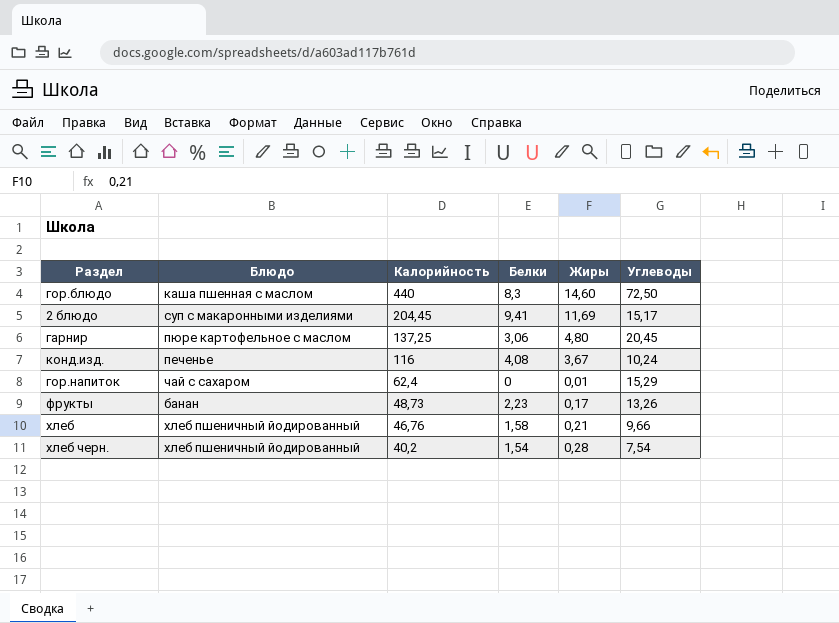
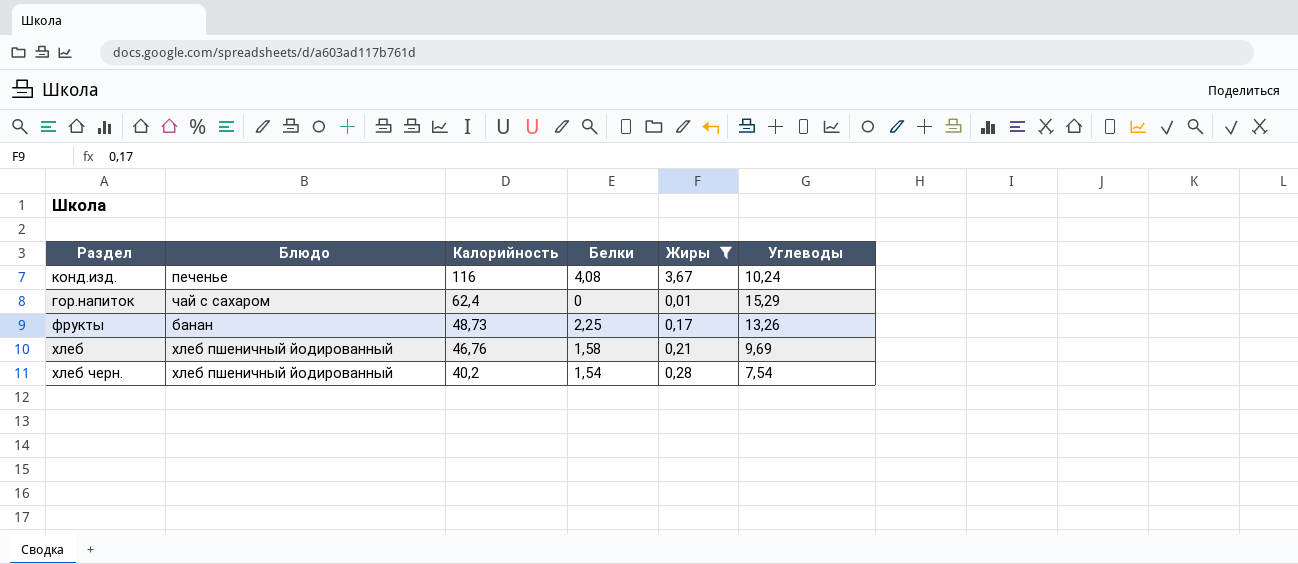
filter: none -> Жиры <= 3,67
фрукты | Белки: 2,23 -> 2,25
хлеб | Углеводы: 9,66 -> 9,69

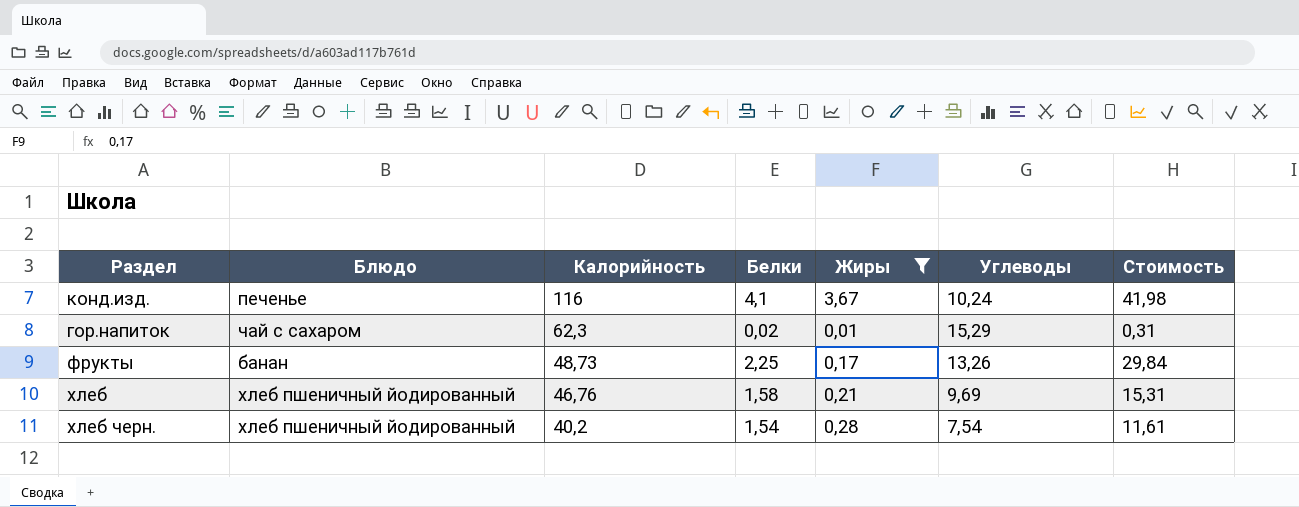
column Стоимость | formula: none -> [Белки] * [Углеводы]
конд.изд. | Белки: 4,08 -> 4,1
гор.напиток | Калорийность: 62,4 -> 62,3
гор.напиток | Белки: 0 -> 0,02

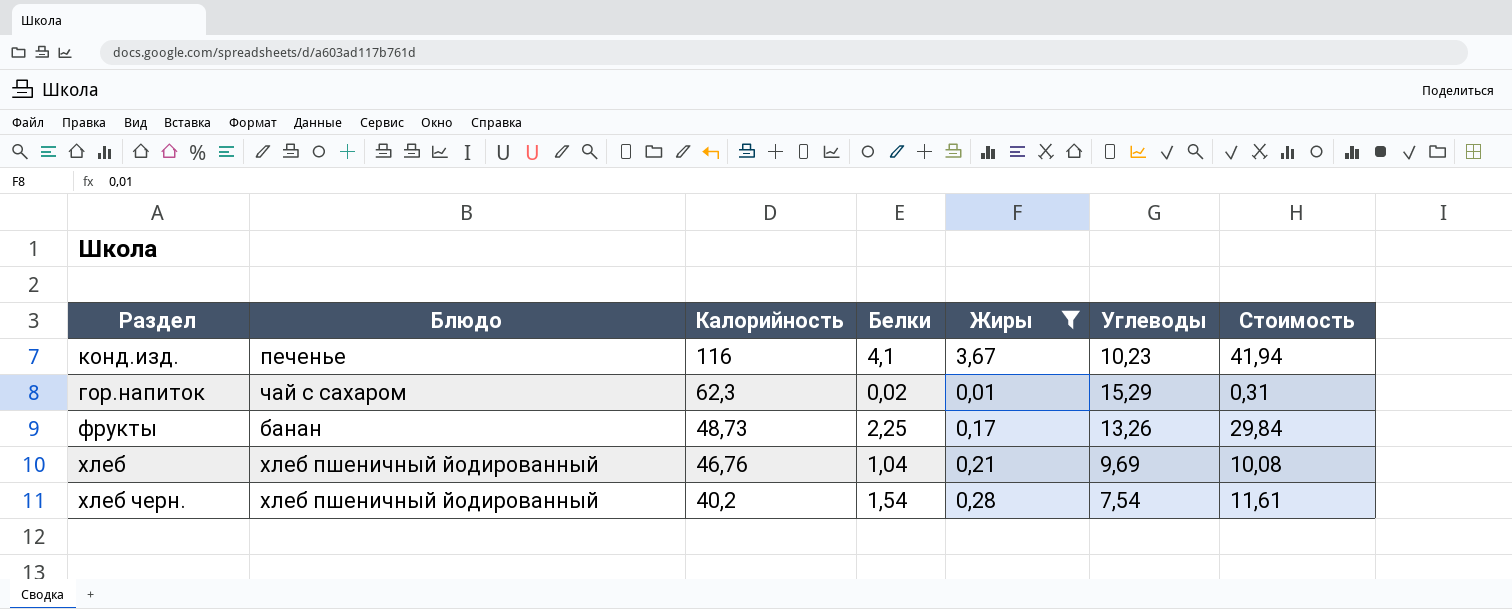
конд.изд. | Углеводы: 10,24 -> 10,23
конд.изд. | Стоимость: 41,98 -> 41,94
хлеб | Белки: 1,58 -> 1,04
хлеб | Стоимость: 15,31 -> 10,08

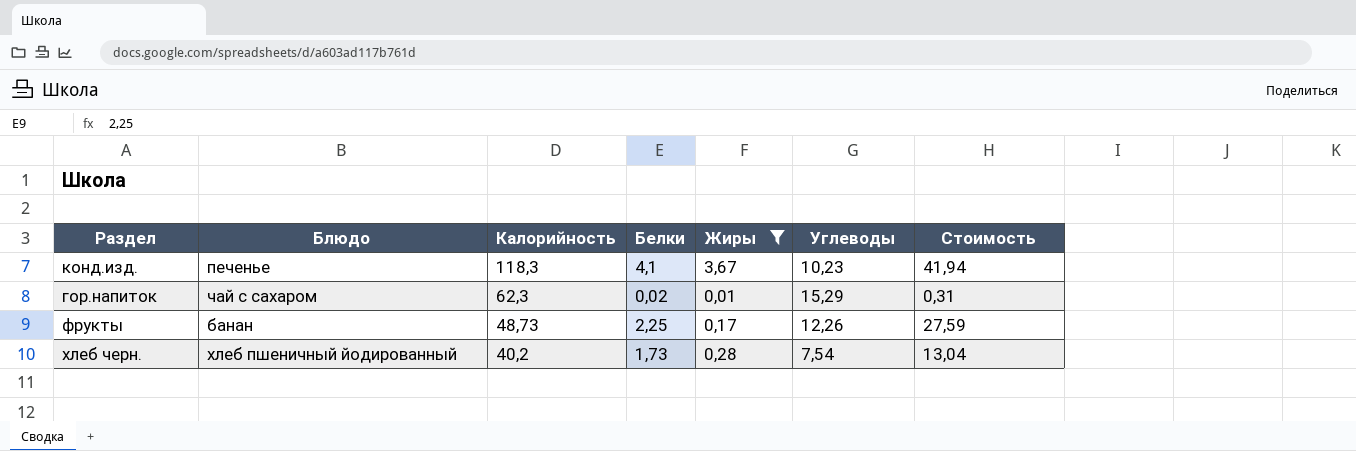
row хлеб: хлеб пшеничный йодированный | 46,76 | 1,04 | 0,21 | 9,69 | 10,08 -> none
конд.изд. | Калорийность: 116 -> 118,3
фрукты | Углеводы: 13,26 -> 12,26
фрукты | Стоимость: 29,84 -> 27,59
хлеб черн. | Белки: 1,54 -> 1,73
хлеб черн. | Стоимость: 11,61 -> 13,04

